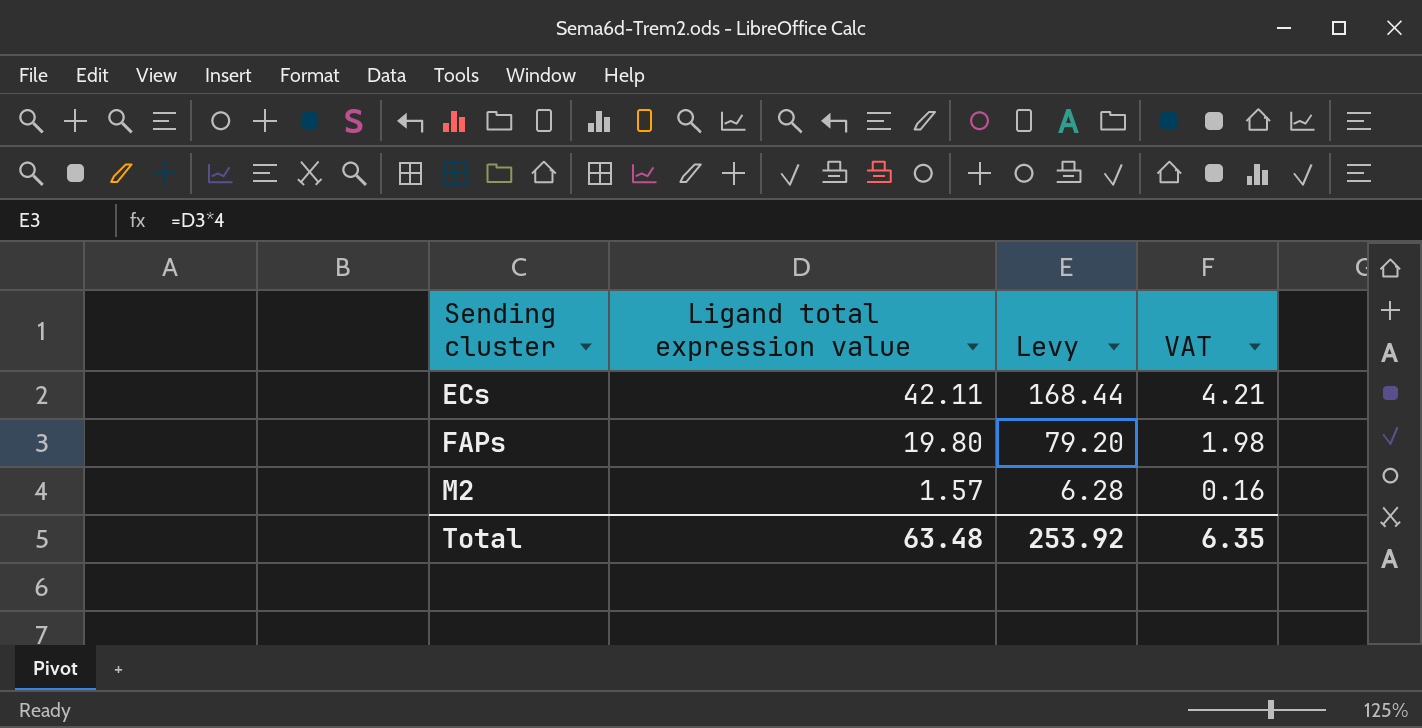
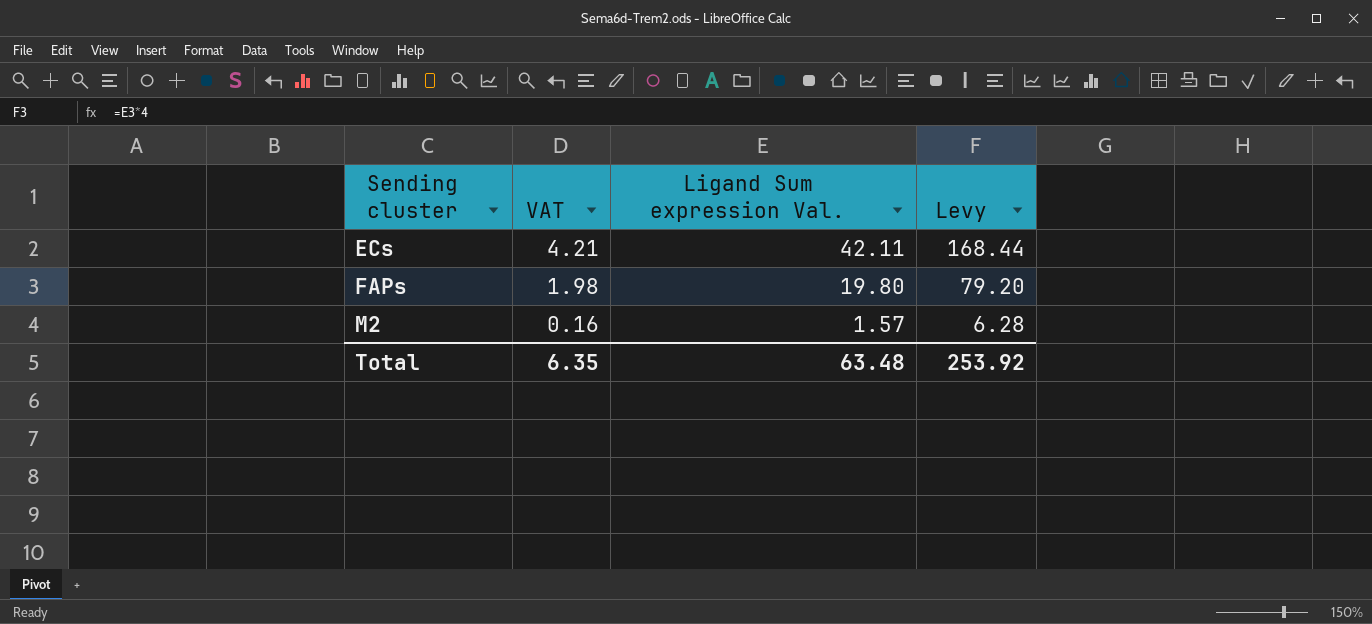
column VAT | position: 4 -> 2
column name: Ligand total expression value -> Ligand Sum expression Val.

